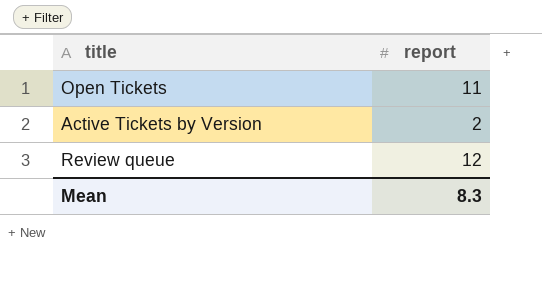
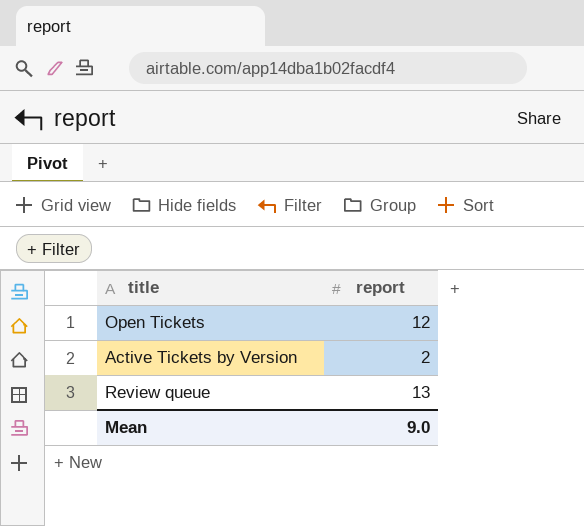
Open Tickets | report: 11 -> 12
Review queue | report: 12 -> 13
Mean | report: 8.3 -> 9.0

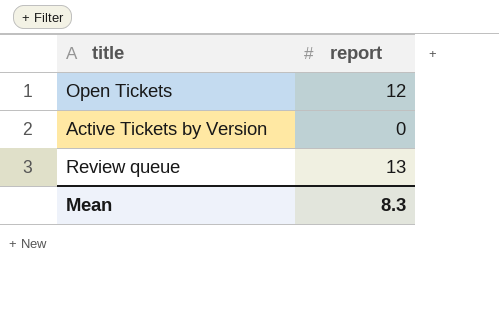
Active Tickets by Version | report: 2 -> 0
Mean | report: 9.0 -> 8.3

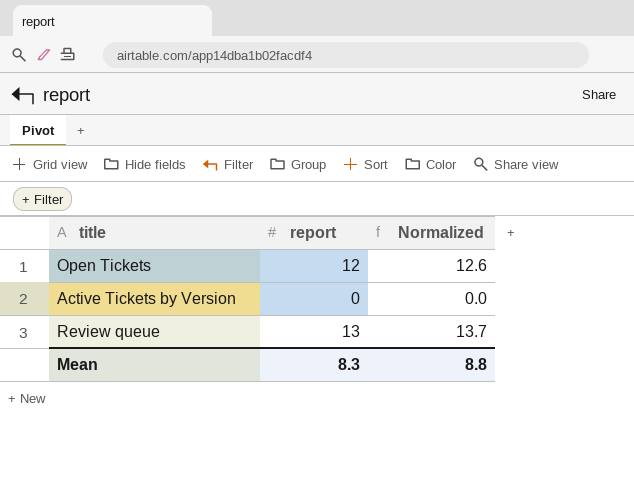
column Normalized | formula: none -> [report] * 1.05

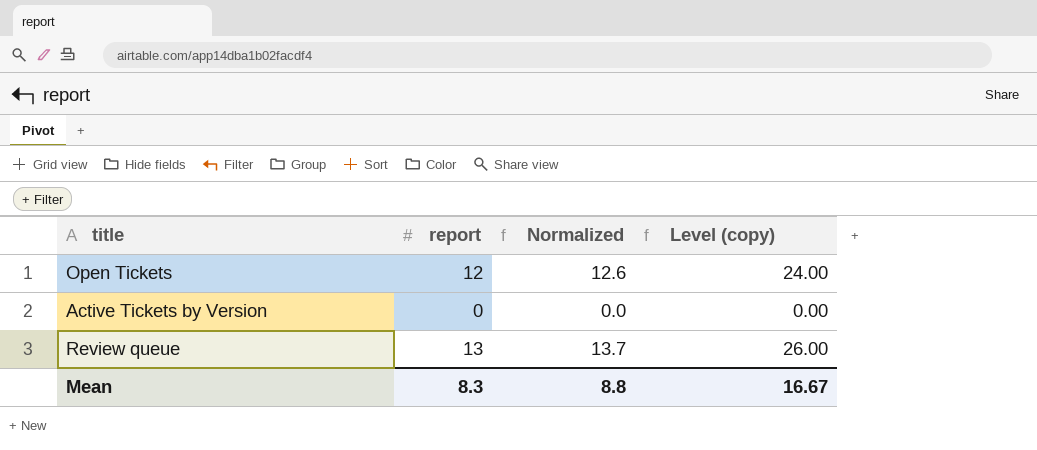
column Level (copy) | formula: none -> [report] * 2

